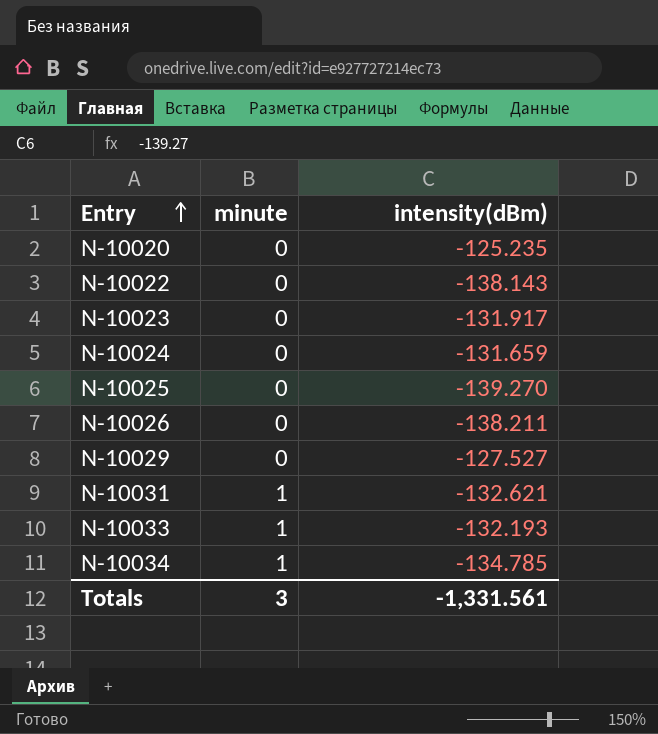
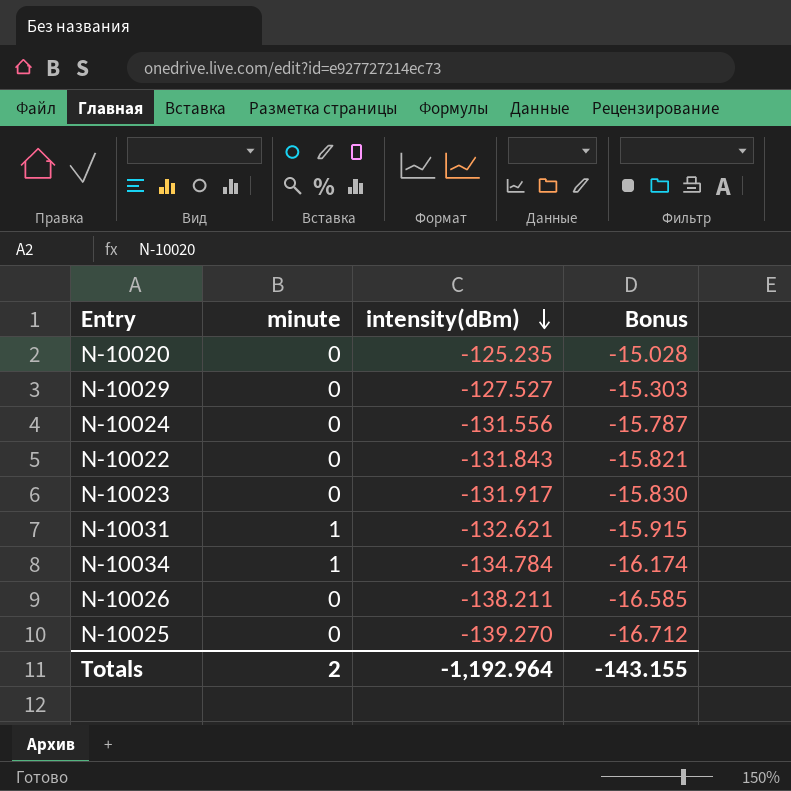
row order: Entry ascending -> intensity(dBm) descending
column Bonus | formula: none -> [intensity(dBm)] * 0.12
row N-10033: 1 | -132.193 -> none
N-10024 | intensity(dBm): -131.659 -> -131.556
N-10022 | intensity(dBm): -138.143 -> -131.843
N-10034 | intensity(dBm): -134.785 -> -134.784
Totals | minute: 3 -> 2
Totals | intensity(dBm): -1,331.561 -> -1,192.964

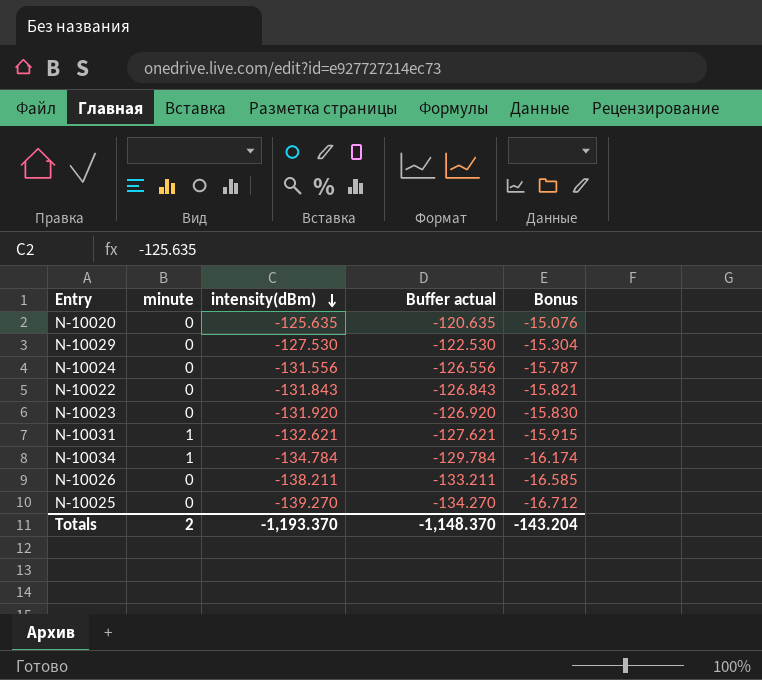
column Buffer actual | formula: none -> [intensity(dBm)] + 5
N-10020 | intensity(dBm): -125.235 -> -125.635
N-10020 | Bonus: -15.028 -> -15.076
N-10029 | intensity(dBm): -127.527 -> -127.530
N-10029 | Bonus: -15.303 -> -15.304
N-10023 | intensity(dBm): -131.917 -> -131.920
Totals | intensity(dBm): -1,192.964 -> -1,193.370
Totals | Bonus: -143.155 -> -143.204

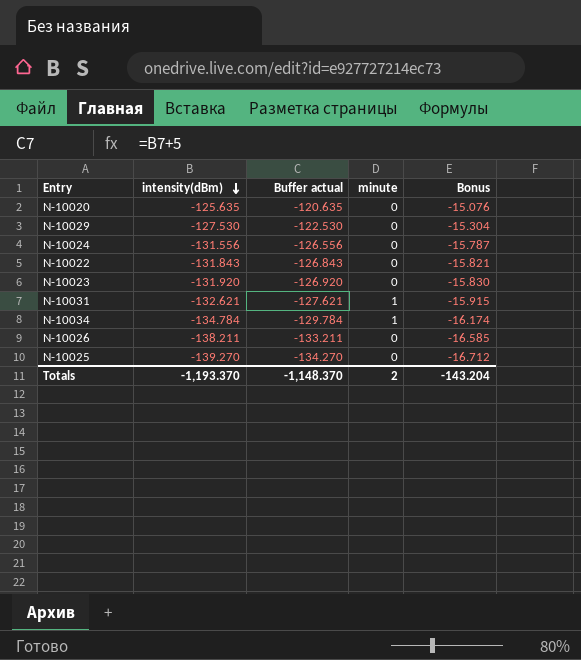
column minute | position: 2 -> 4

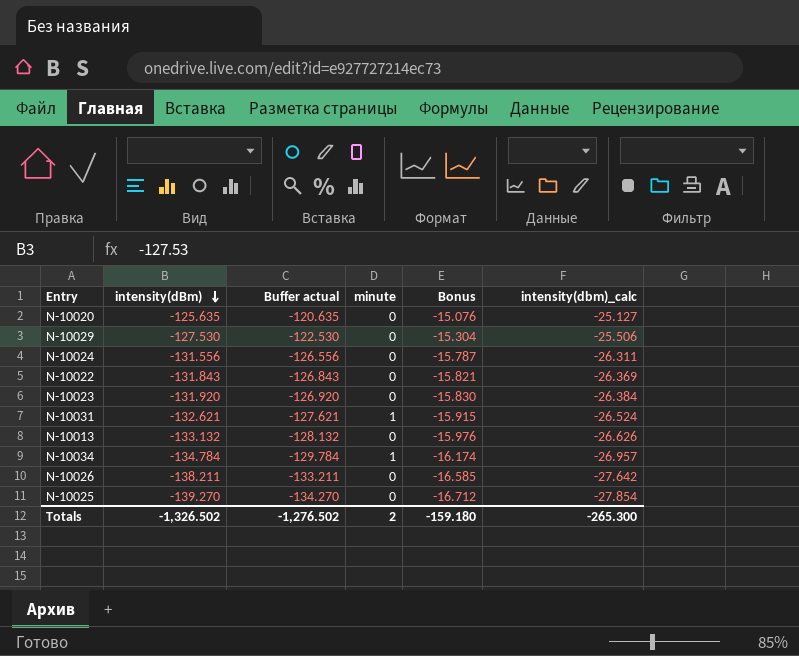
column intensity(dbm)_calc | formula: none -> [intensity(dBm)] * 0.2
row N-10013: none -> -133.132 | -128.132 | 0 | -15.976 | -26.626
Totals | intensity(dBm): -1,193.370 -> -1,326.502
Totals | Buffer actual: -1,148.370 -> -1,276.502
Totals | Bonus: -143.204 -> -159.180

